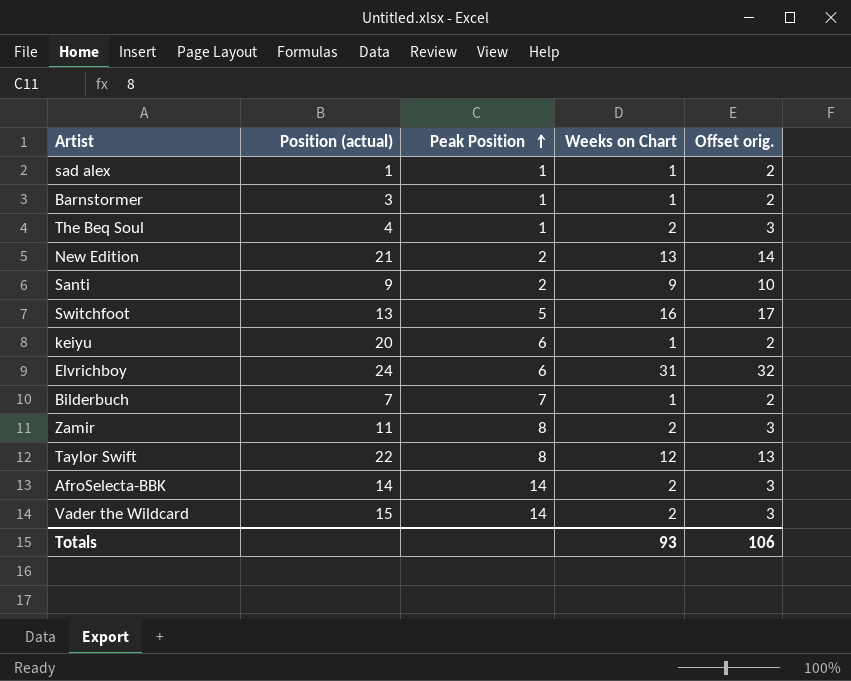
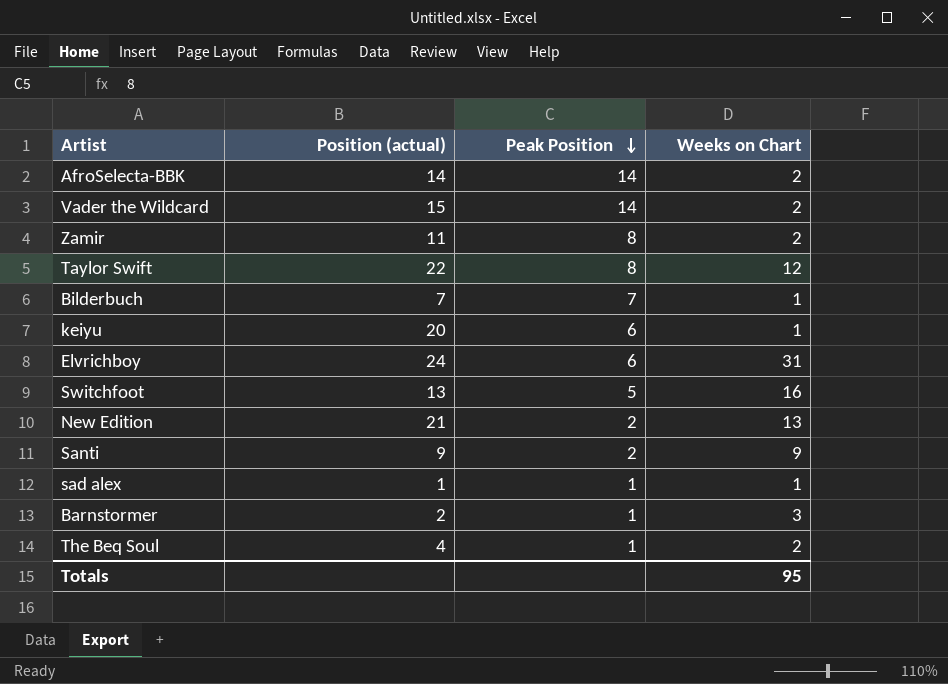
row order: Peak Position ascending -> Peak Position descending
column Offset orig. | formula: [Weeks on Chart] + 1 -> none
Barnstormer | Position (actual): 3 -> 2
Barnstormer | Weeks on Chart: 1 -> 3
Totals | Weeks on Chart: 93 -> 95

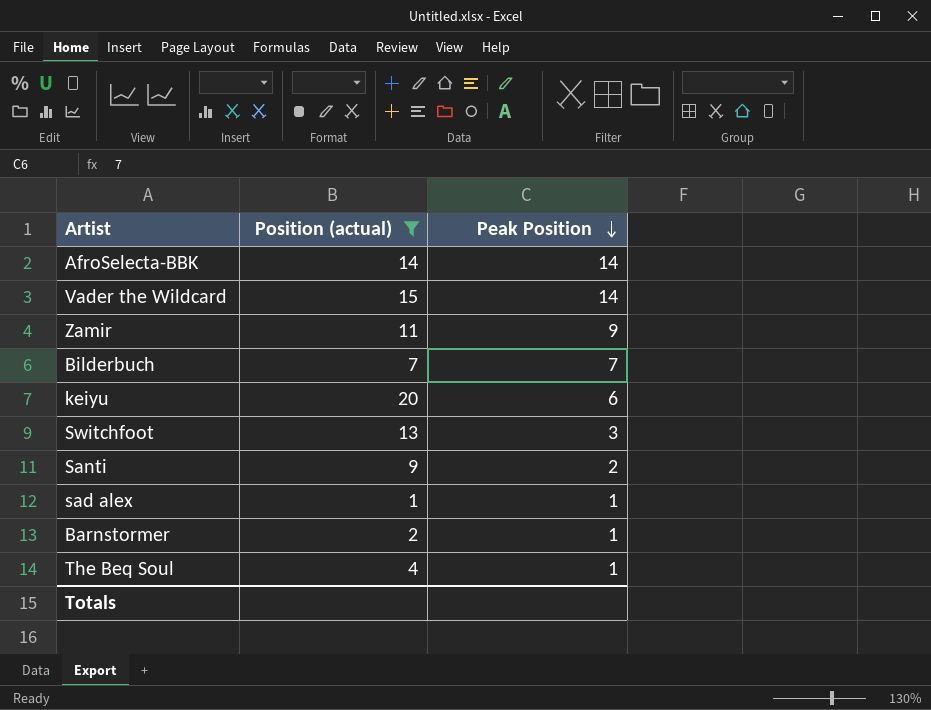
filter: none -> Position (actual) <= 20
column Weeks on Chart | position: 4 -> none
Zamir | Peak Position: 8 -> 9
Switchfoot | Peak Position: 5 -> 3

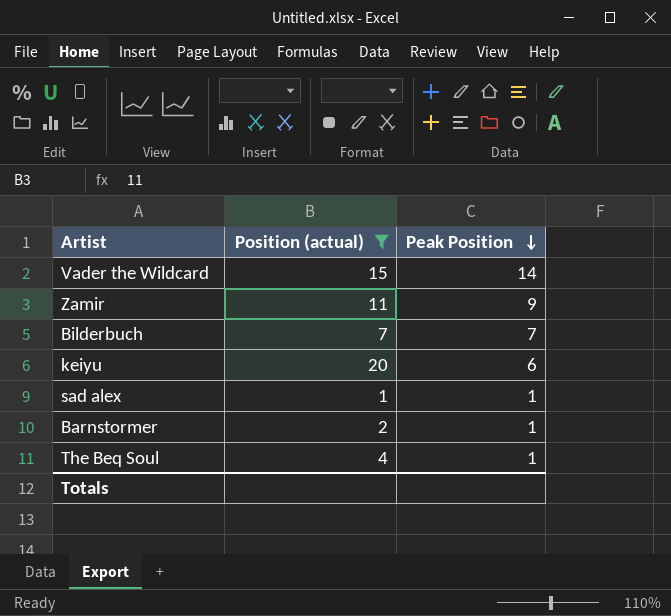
row AfroSelecta-BBK: 14 | 14 -> none
row Switchfoot: 13 | 3 -> none
row Santi: 9 | 2 -> none

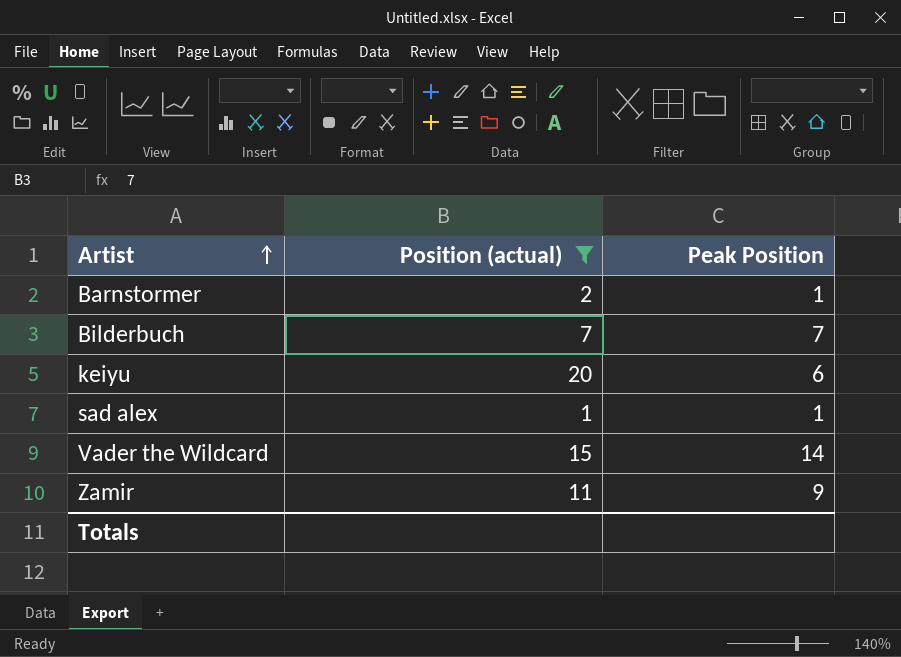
row order: Peak Position descending -> Artist ascending
row The Beq Soul: 4 | 1 -> none

